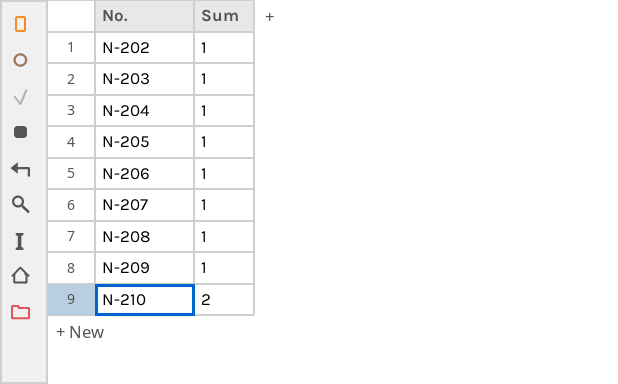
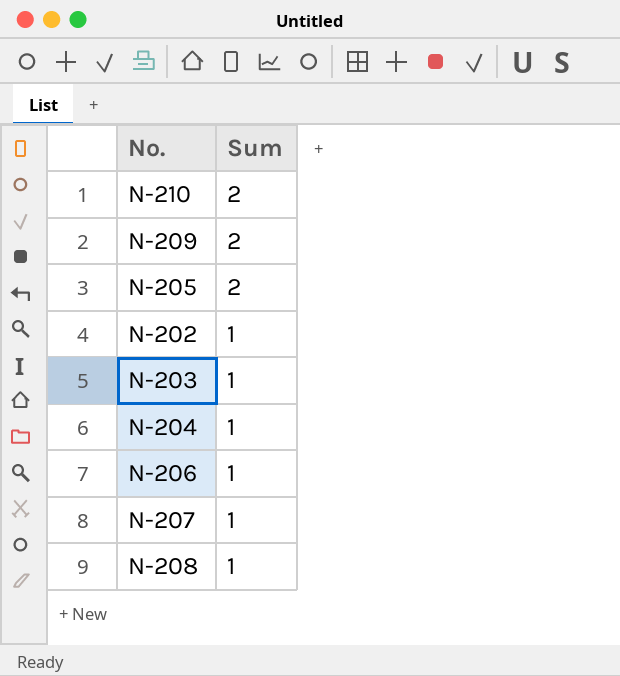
row order: No. ascending -> Sum descending
N-209 | Sum: 1 -> 2
N-205 | Sum: 1 -> 2

